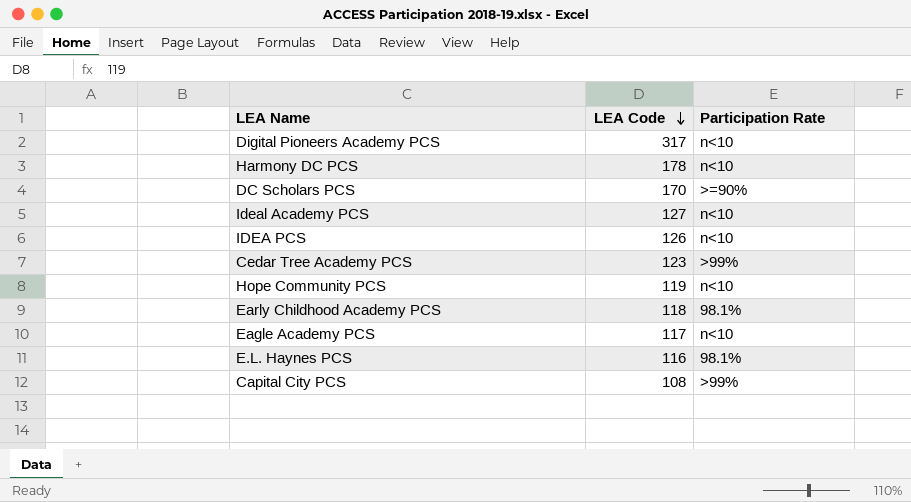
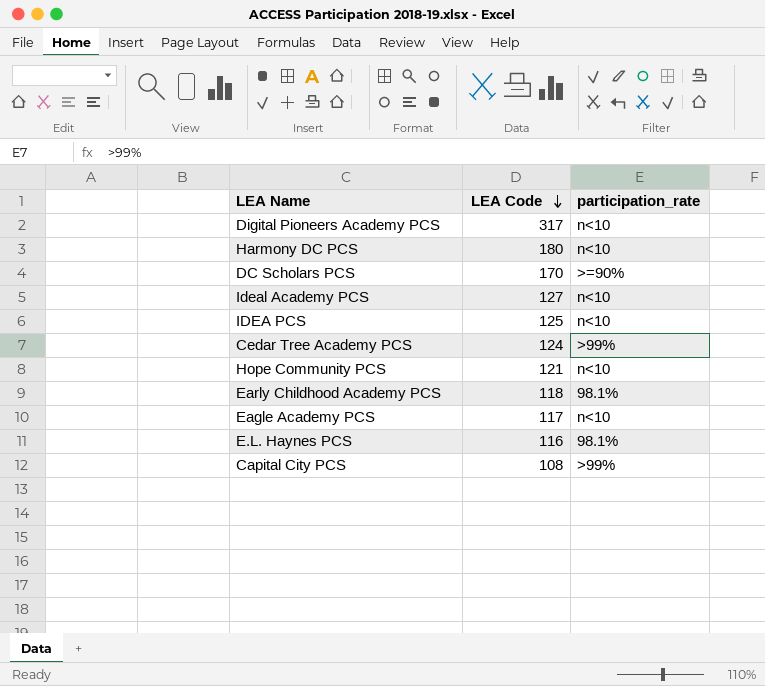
column name: Participation Rate -> participation_rate
Harmony DC PCS | LEA Code: 178 -> 180
IDEA PCS | LEA Code: 126 -> 125
Cedar Tree Academy PCS | LEA Code: 123 -> 124
Hope Community PCS | LEA Code: 119 -> 121

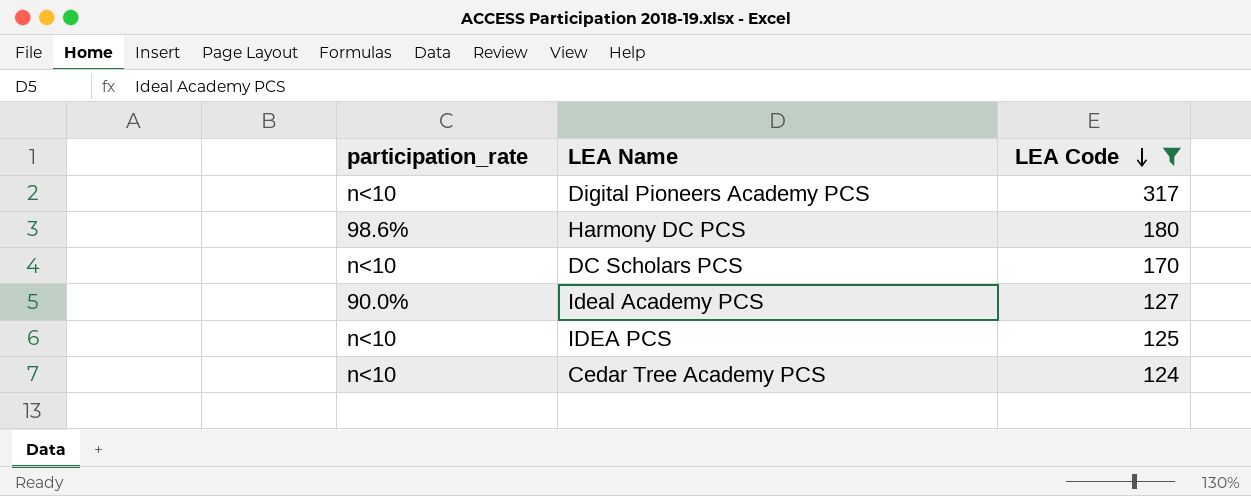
filter: none -> LEA Code >= 124
column participation_rate | position: 3 -> 1
Harmony DC PCS | participation_rate: n<10 -> 98.6%
DC Scholars PCS | participation_rate: >=90% -> n<10
Ideal Academy PCS | participation_rate: n<10 -> 90.0%
Cedar Tree Academy PCS | participation_rate: >99% -> n<10

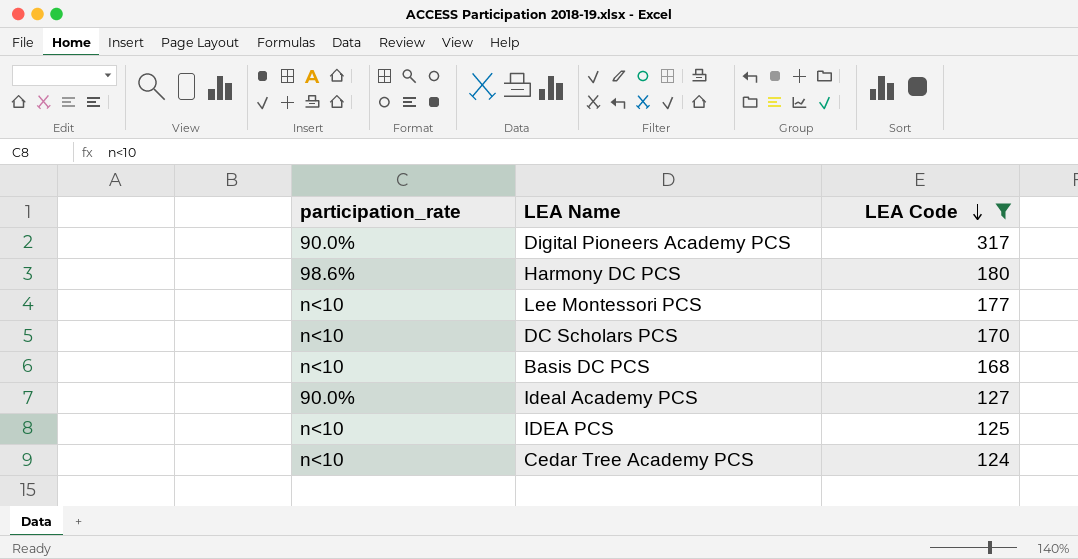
Digital Pioneers Academy PCS | participation_rate: n<10 -> 90.0%
row Lee Montessori PCS: none -> n<10 | 177
row Basis DC PCS: none -> n<10 | 168

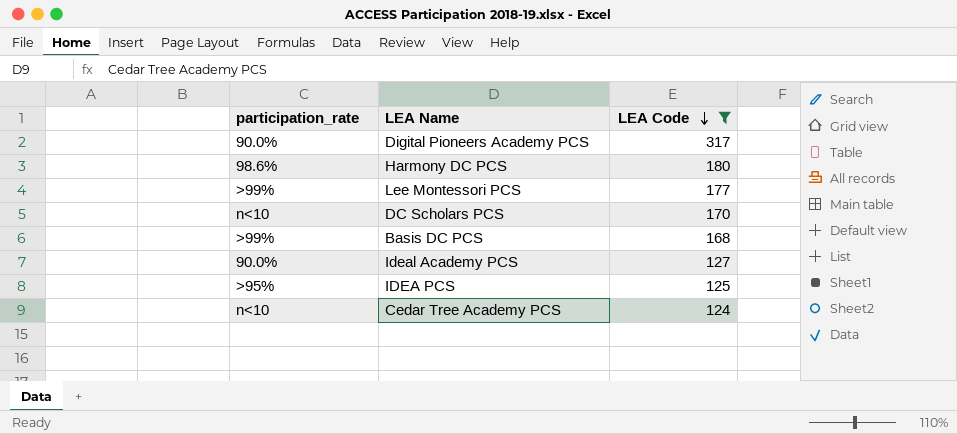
Lee Montessori PCS | participation_rate: n<10 -> >99%
Basis DC PCS | participation_rate: n<10 -> >99%
IDEA PCS | participation_rate: n<10 -> >95%

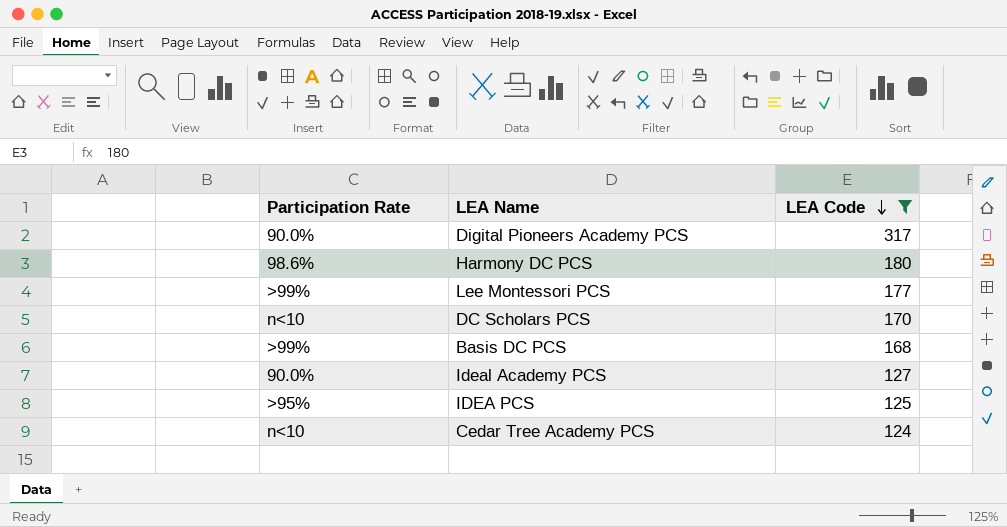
column name: participation_rate -> Participation Rate

